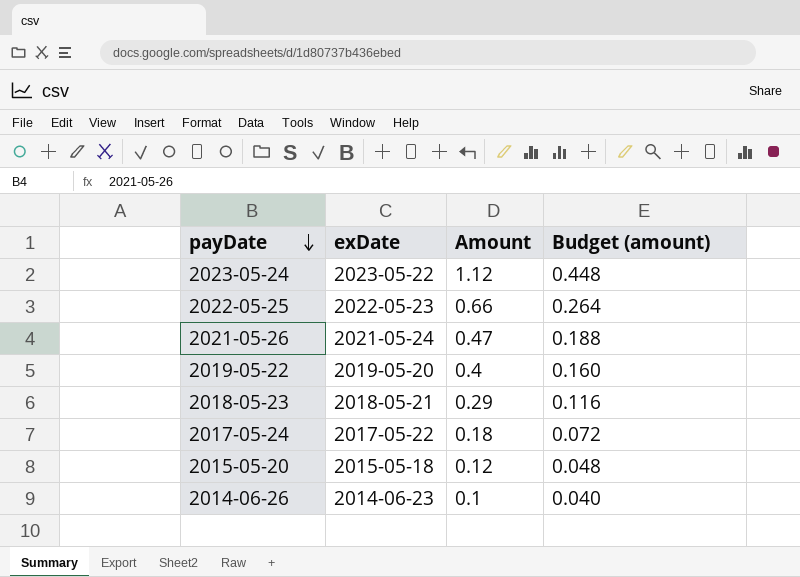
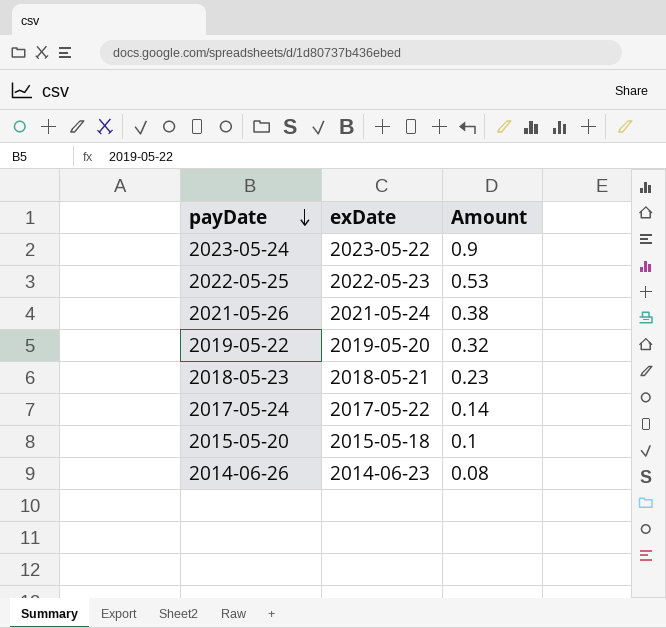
column Budget (amount) | formula: [Amount] * 0.4 -> none
2023-05-24 | Amount: 1.12 -> 0.9
2022-05-25 | Amount: 0.66 -> 0.53
2021-05-26 | Amount: 0.47 -> 0.38
2019-05-22 | Amount: 0.4 -> 0.32
2018-05-23 | Amount: 0.29 -> 0.23
2017-05-24 | Amount: 0.18 -> 0.14
2015-05-20 | Amount: 0.12 -> 0.1
2014-06-26 | Amount: 0.1 -> 0.08

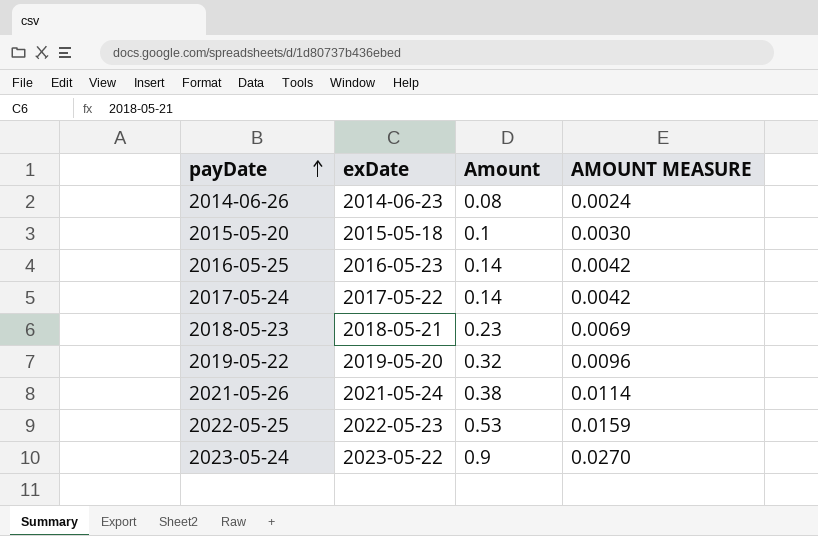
row order: payDate descending -> payDate ascending
column AMOUNT MEASURE | formula: none -> [Amount] * 0.03
row 2016-05-25: none -> 2016-05-23 | 0.14 | 0.0042

